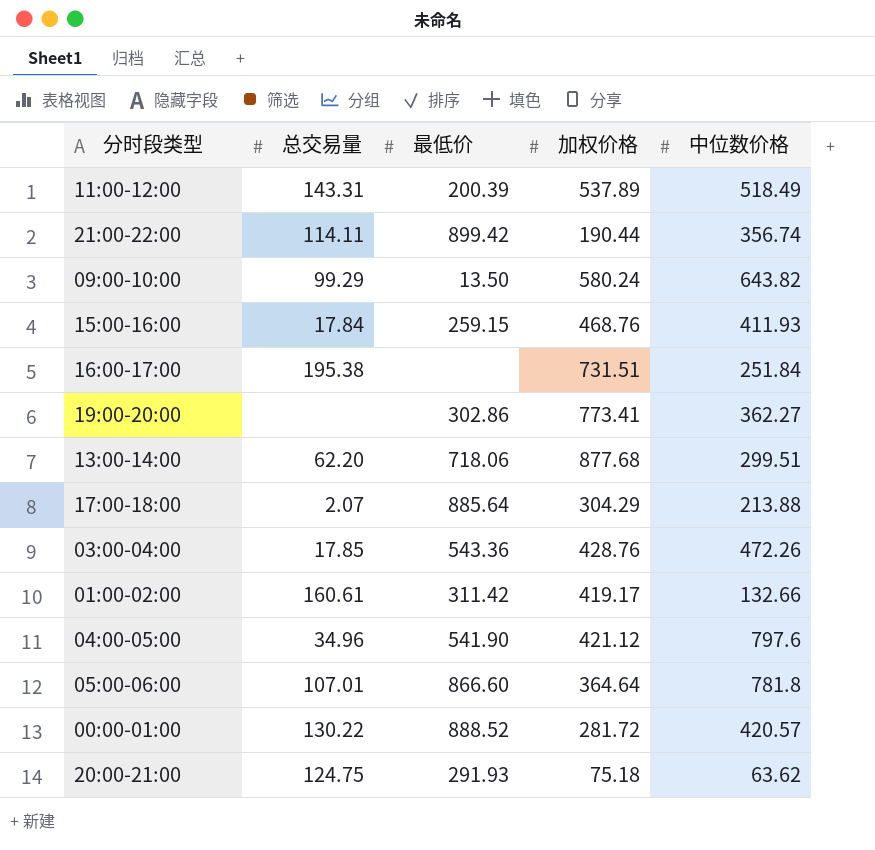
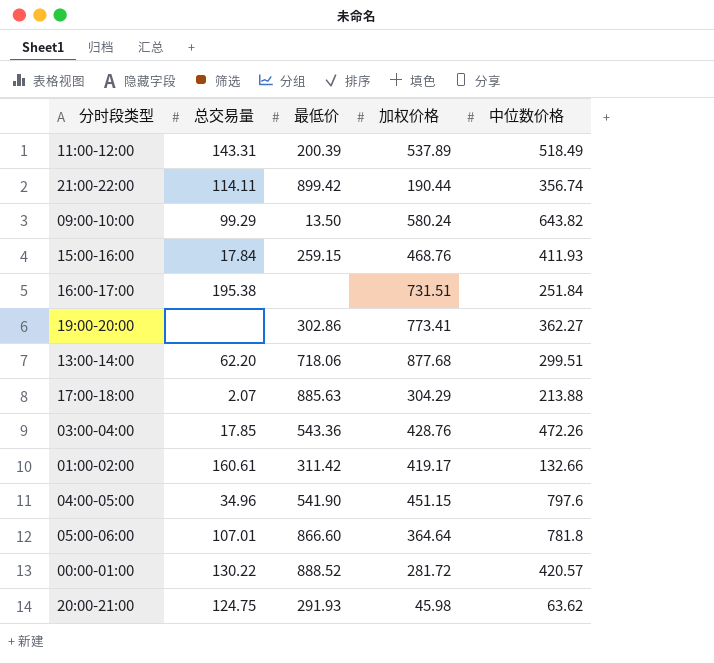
17:00-18:00 | 最低价: 885.64 -> 885.63
04:00-05:00 | 加权价格: 421.12 -> 451.15
20:00-21:00 | 加权价格: 75.18 -> 45.98

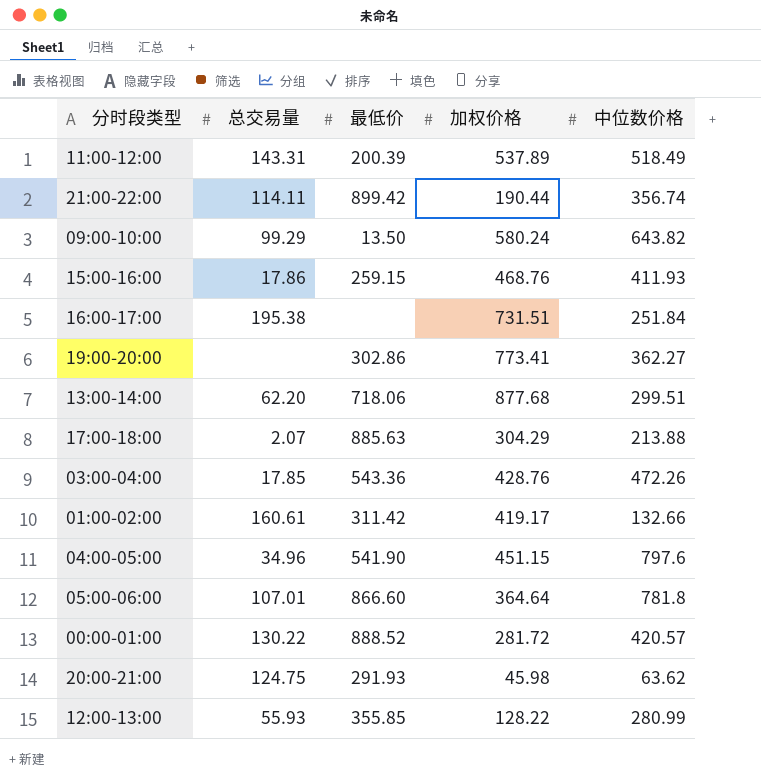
15:00-16:00 | 总交易量: 17.84 -> 17.86
row 12:00-13:00: none -> 55.93 | 355.85 | 128.22 | 280.99

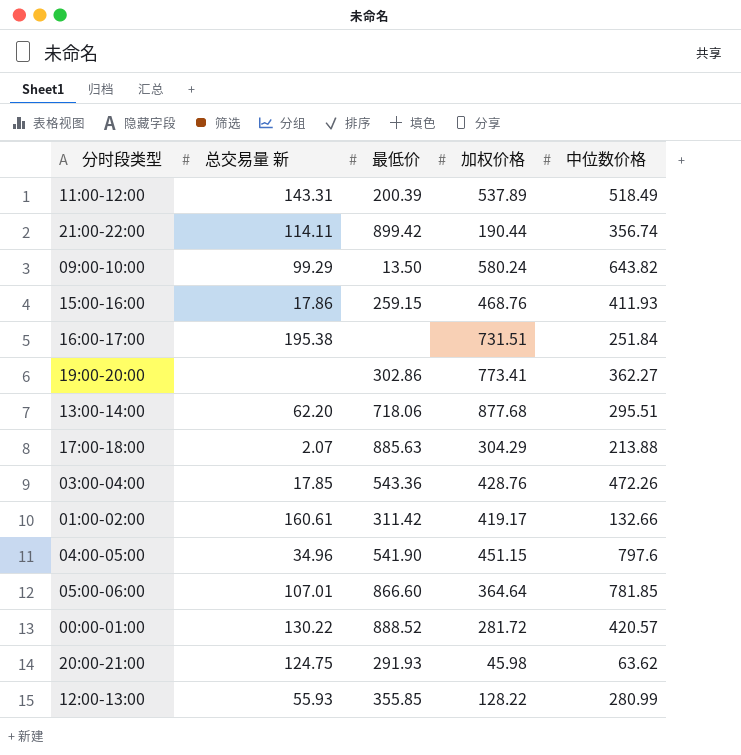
column name: 总交易量 -> 总交易量 新
13:00-14:00 | 中位数价格: 299.51 -> 295.51
05:00-06:00 | 中位数价格: 781.8 -> 781.85

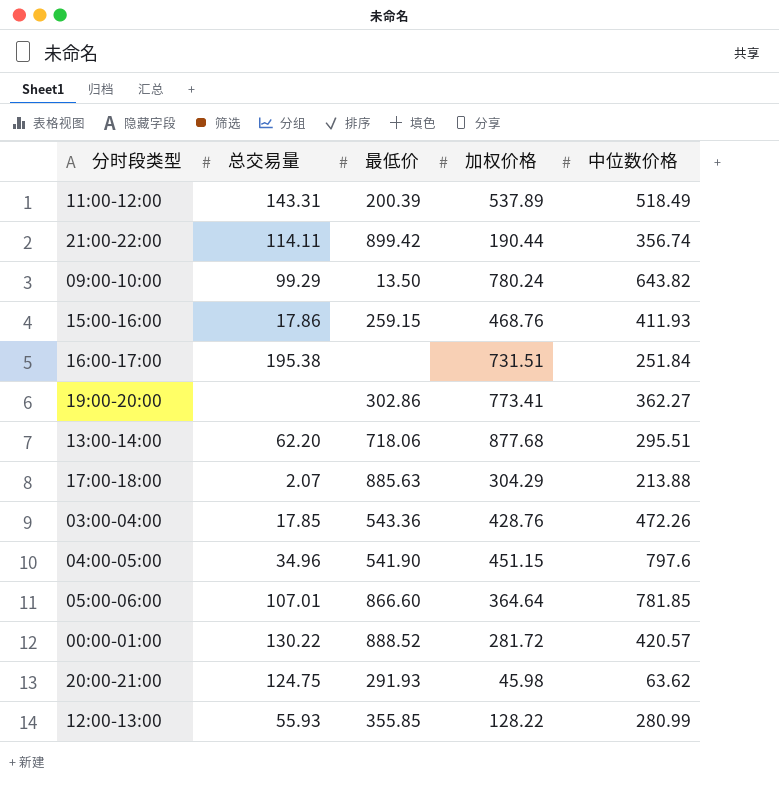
column name: 总交易量 新 -> 总交易量
row 01:00-02:00: 160.61 | 311.42 | 419.17 | 132.66 -> none
09:00-10:00 | 加权价格: 580.24 -> 780.24

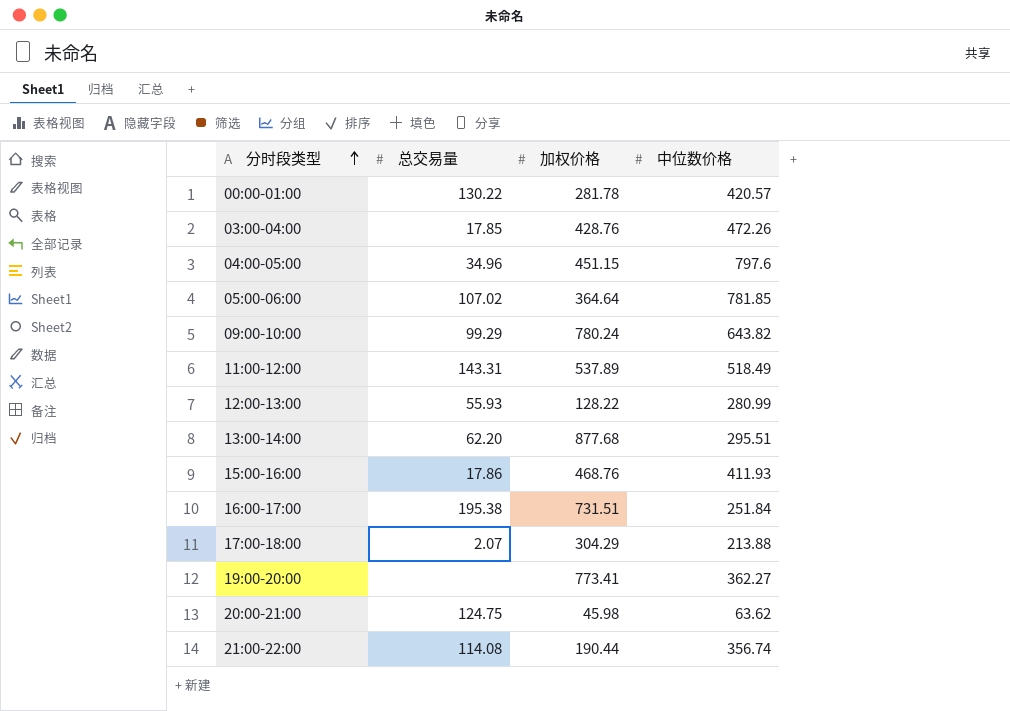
row order: none -> 分时段类型 ascending
column 最低价 | position: 3 -> none
00:00-01:00 | 加权价格: 281.72 -> 281.78
05:00-06:00 | 总交易量: 107.01 -> 107.02
21:00-22:00 | 总交易量: 114.11 -> 114.08

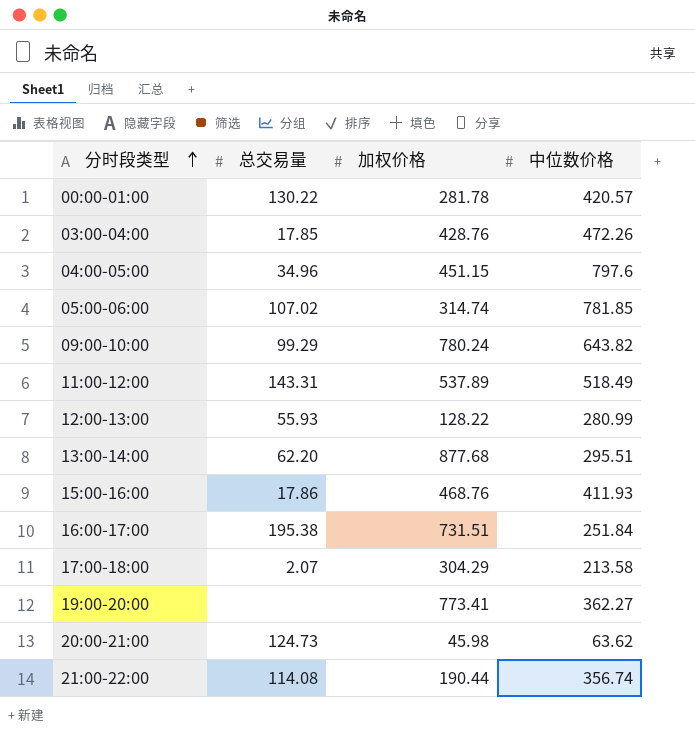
05:00-06:00 | 加权价格: 364.64 -> 314.74
17:00-18:00 | 中位数价格: 213.88 -> 213.58
20:00-21:00 | 总交易量: 124.75 -> 124.73

